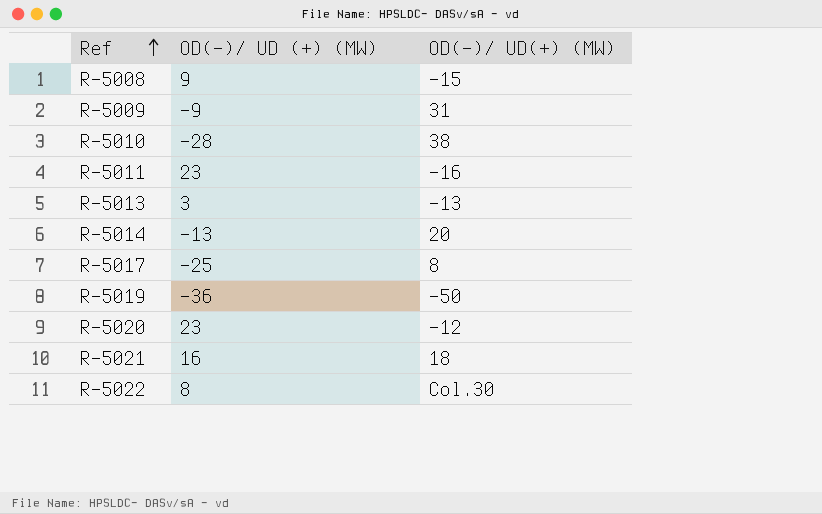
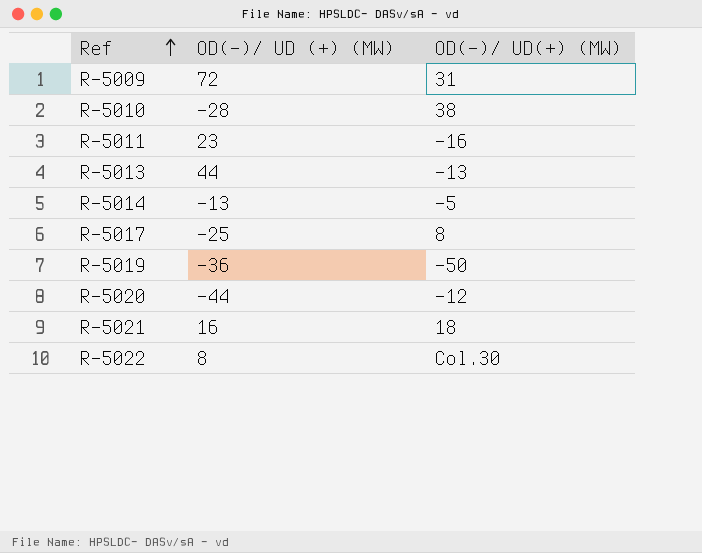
row R-5008: 9 | -15 -> none
R-5009 | OD(-)/ UD (+) (MW): -9 -> 72
R-5013 | OD(-)/ UD (+) (MW): 3 -> 44
R-5014 | OD(-)/ UD(+) (MW): 20 -> -5
R-5020 | OD(-)/ UD (+) (MW): 23 -> -44

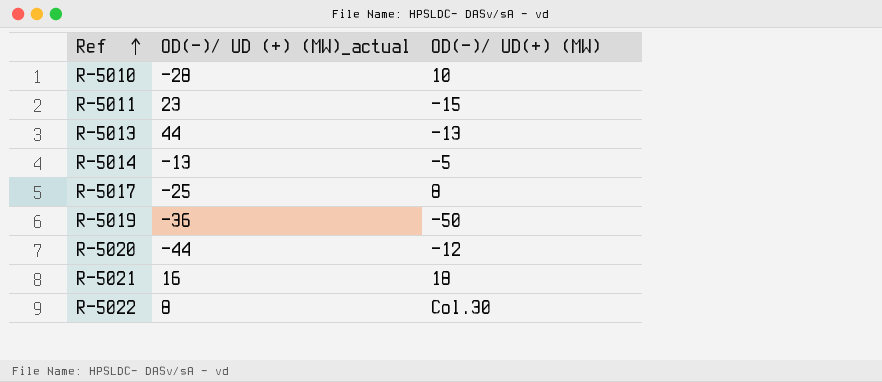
column name: OD(-)/ UD (+) (MW) -> OD(-)/ UD (+) (MW)_actual
row R-5009: 72 | 31 -> none
R-5010 | OD(-)/ UD(+) (MW): 38 -> 10
R-5011 | OD(-)/ UD(+) (MW): -16 -> -15

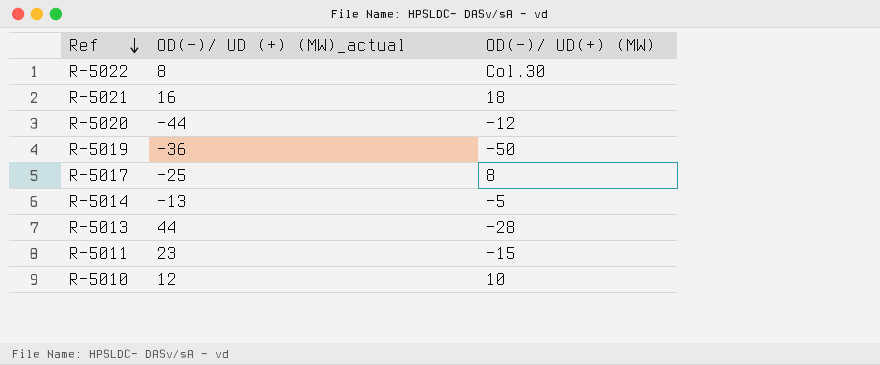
row order: Ref ascending -> Ref descending
R-5013 | OD(-)/ UD(+) (MW): -13 -> -28
R-5010 | OD(-)/ UD (+) (MW)_actual: -28 -> 12

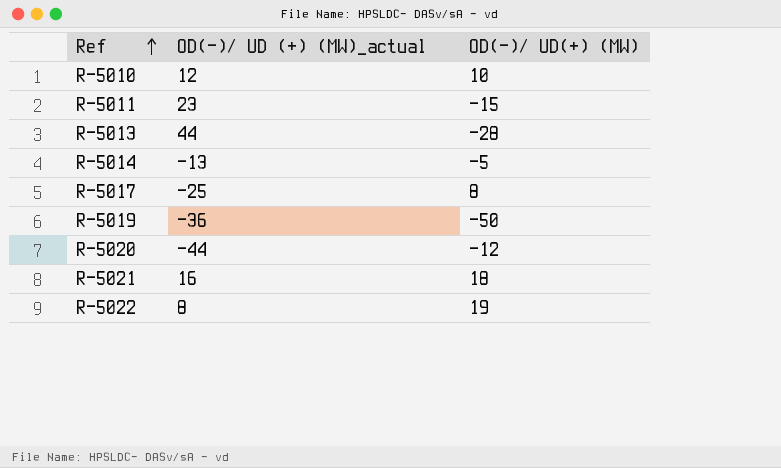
row order: Ref descending -> Ref ascending
R-5022 | OD(-)/ UD(+) (MW): Col.30 -> 19

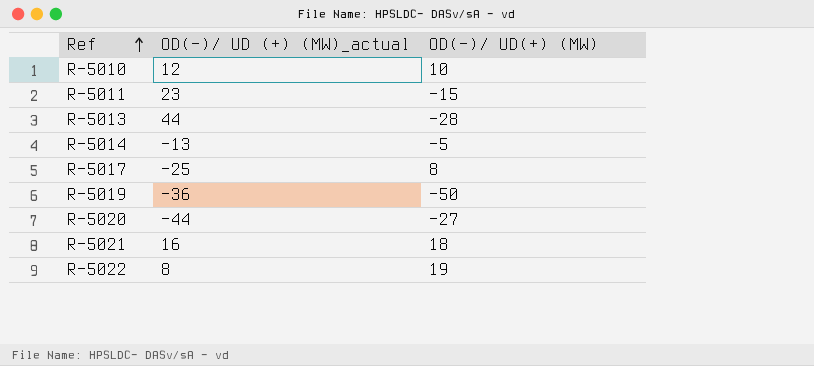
R-5020 | OD(-)/ UD(+) (MW): -12 -> -27

